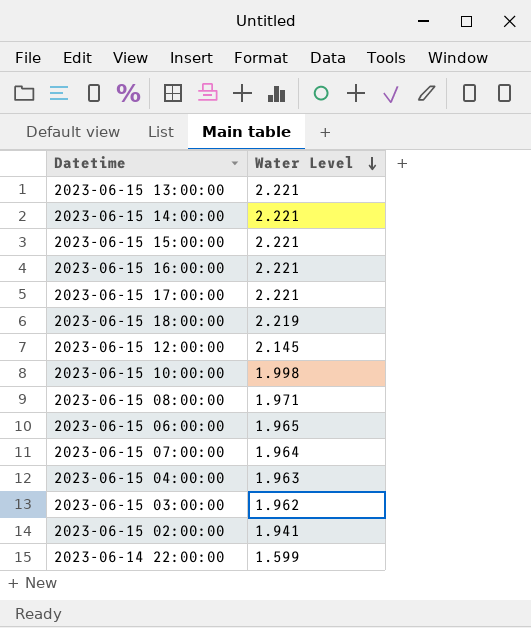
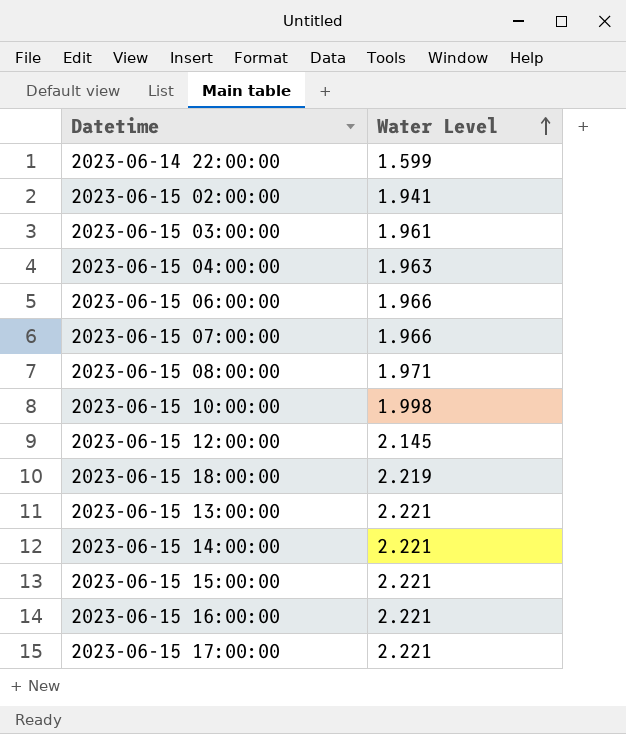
row order: Water Level descending -> Water Level ascending
2023-06-15 03:00:00 | Water Level: 1.962 -> 1.961
2023-06-15 06:00:00 | Water Level: 1.965 -> 1.966
2023-06-15 07:00:00 | Water Level: 1.964 -> 1.966

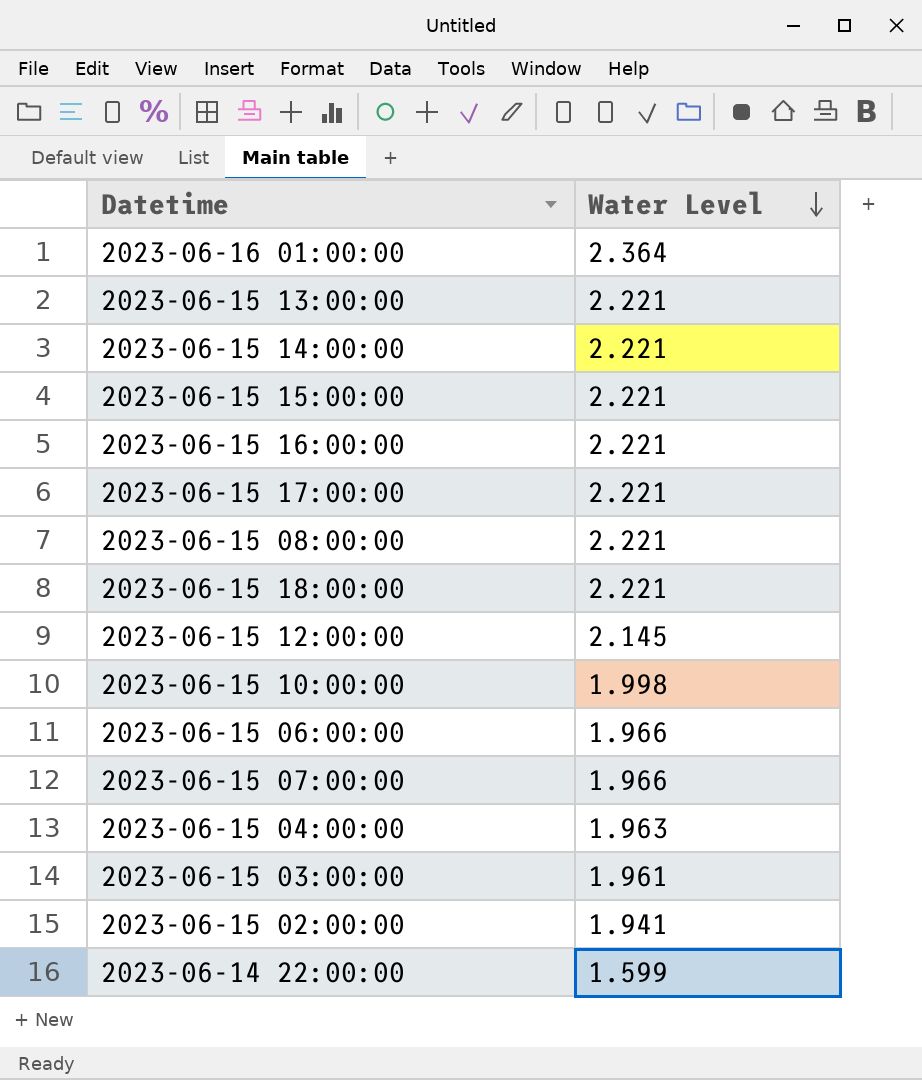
row order: Water Level ascending -> Water Level descending
row 2023-06-16 01:00:00: none -> 2.364
2023-06-15 08:00:00 | Water Level: 1.971 -> 2.221
2023-06-15 18:00:00 | Water Level: 2.219 -> 2.221

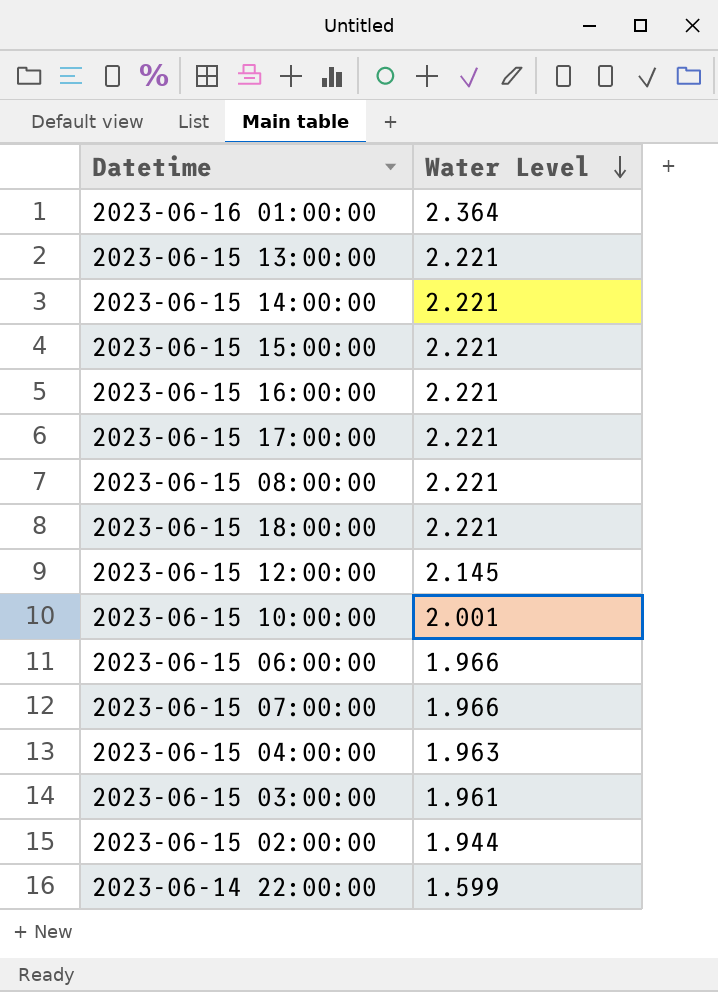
2023-06-15 10:00:00 | Water Level: 1.998 -> 2.001
2023-06-15 02:00:00 | Water Level: 1.941 -> 1.944

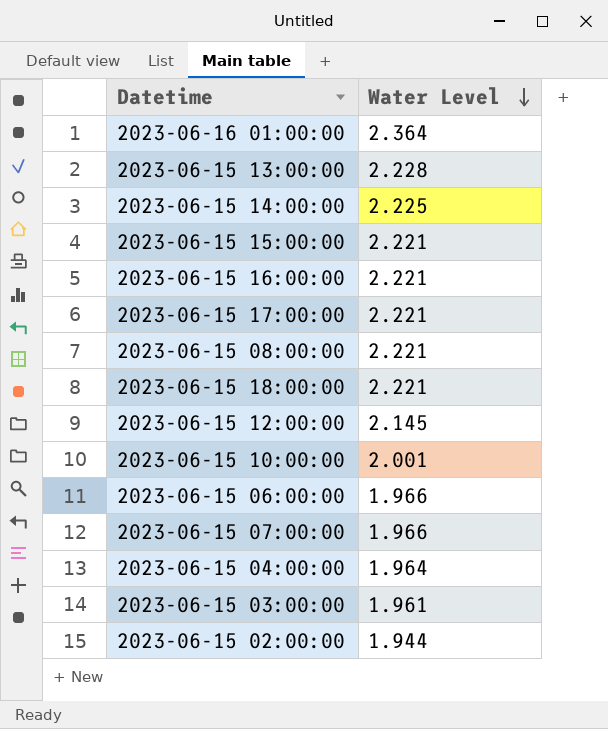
row 2023-06-14 22:00:00: 1.599 -> none
2023-06-15 13:00:00 | Water Level: 2.221 -> 2.228
2023-06-15 14:00:00 | Water Level: 2.221 -> 2.225
2023-06-15 04:00:00 | Water Level: 1.963 -> 1.964

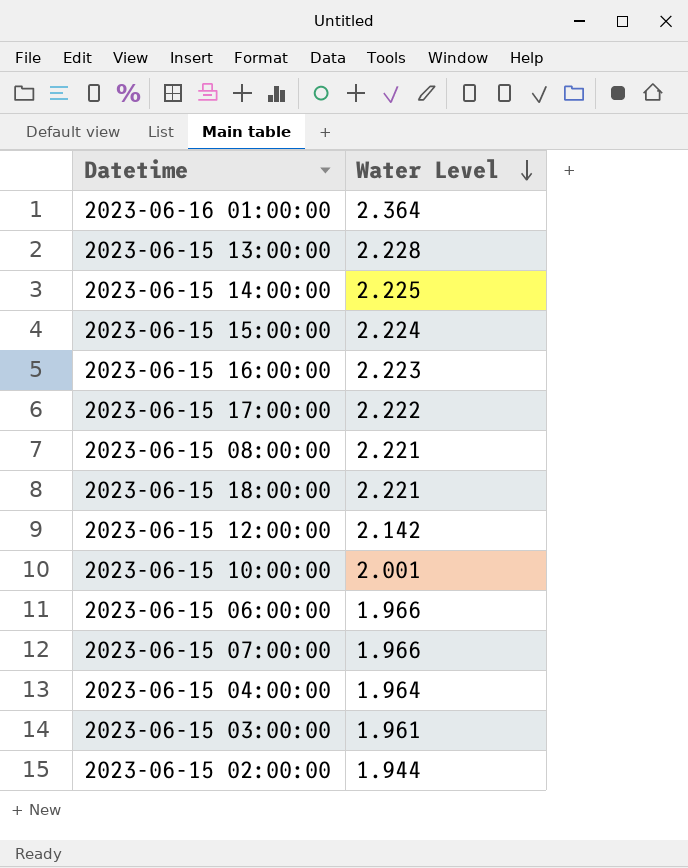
2023-06-15 15:00:00 | Water Level: 2.221 -> 2.224
2023-06-15 16:00:00 | Water Level: 2.221 -> 2.223
2023-06-15 17:00:00 | Water Level: 2.221 -> 2.222
2023-06-15 12:00:00 | Water Level: 2.145 -> 2.142

